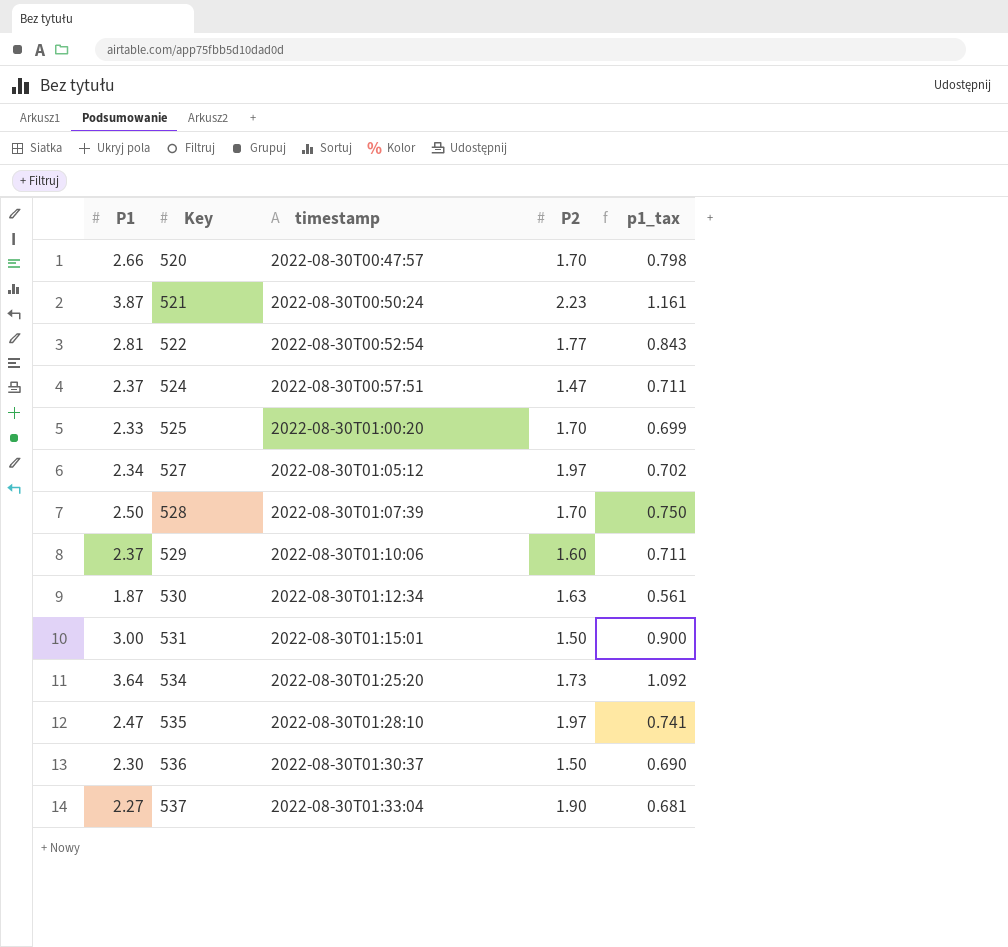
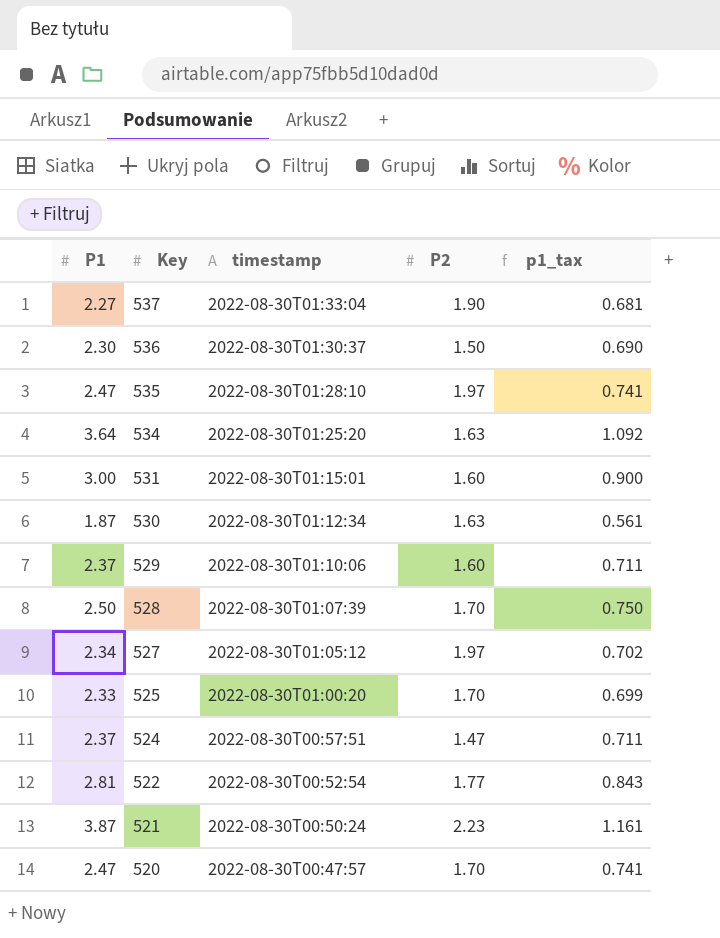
row order: Key ascending -> Key descending
534 | P2: 1.73 -> 1.63
531 | P2: 1.50 -> 1.60
520 | P1: 2.66 -> 2.47
520 | p1_tax: 0.798 -> 0.741

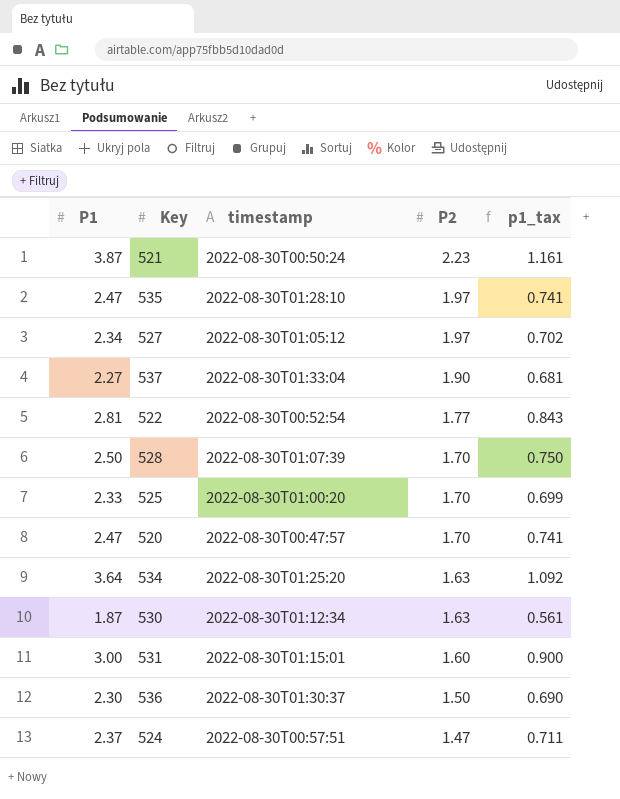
row order: Key descending -> P2 descending
row 529: 2.37 | 2022-08-30T01:10:06 | 1.60 | 0.711 -> none

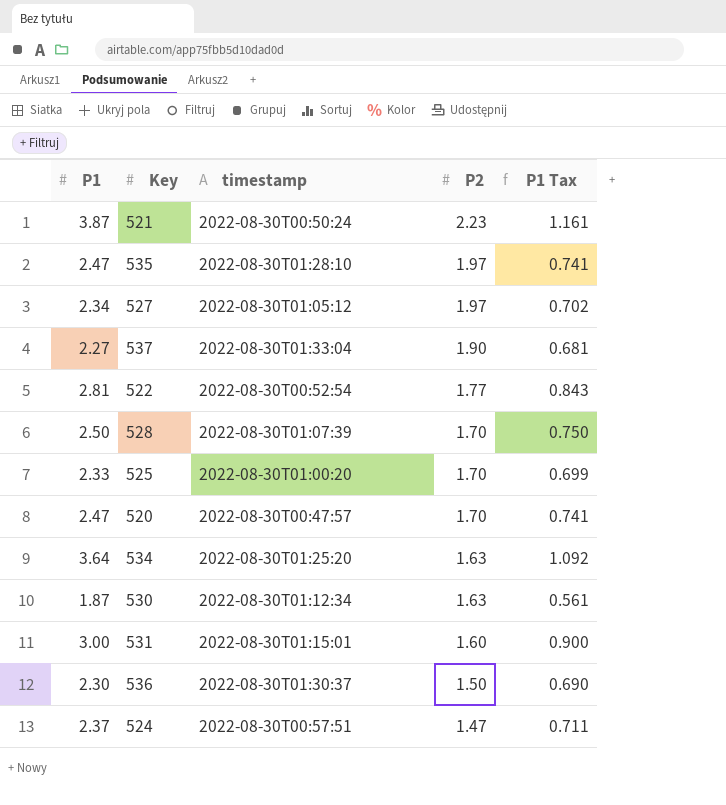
column name: p1_tax -> P1 Tax

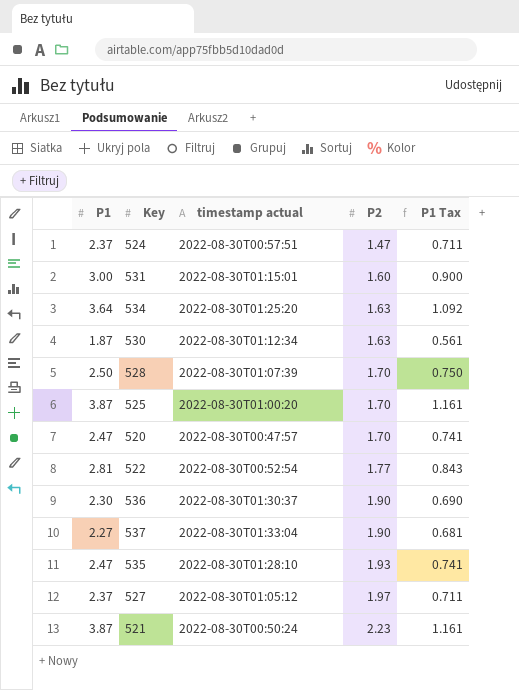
row order: P2 descending -> P2 ascending
column name: timestamp -> timestamp actual
525 | P1: 2.33 -> 3.87
525 | P1 Tax: 0.699 -> 1.161
536 | P2: 1.50 -> 1.90
535 | P2: 1.97 -> 1.93
527 | P1: 2.34 -> 2.37
527 | P1 Tax: 0.702 -> 0.711

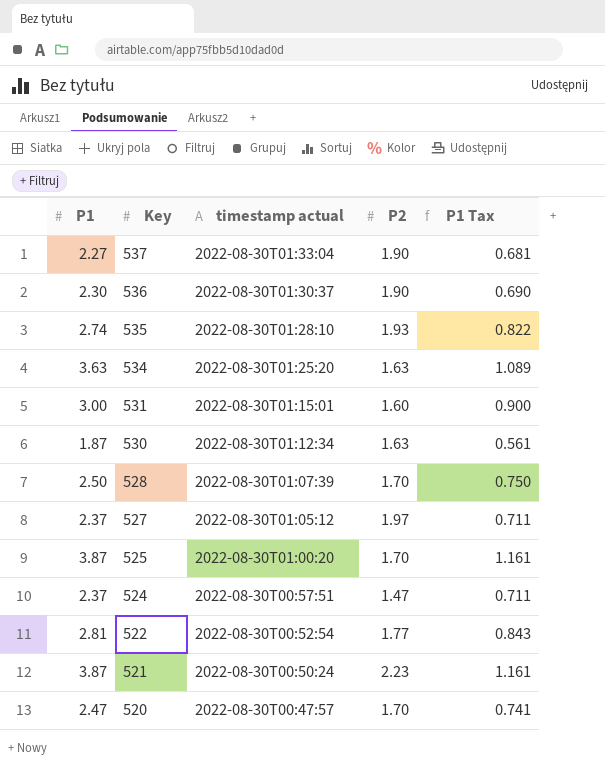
row order: P2 ascending -> Key descending
535 | P1: 2.47 -> 2.74
535 | P1 Tax: 0.741 -> 0.822
534 | P1: 3.64 -> 3.63
534 | P1 Tax: 1.092 -> 1.089

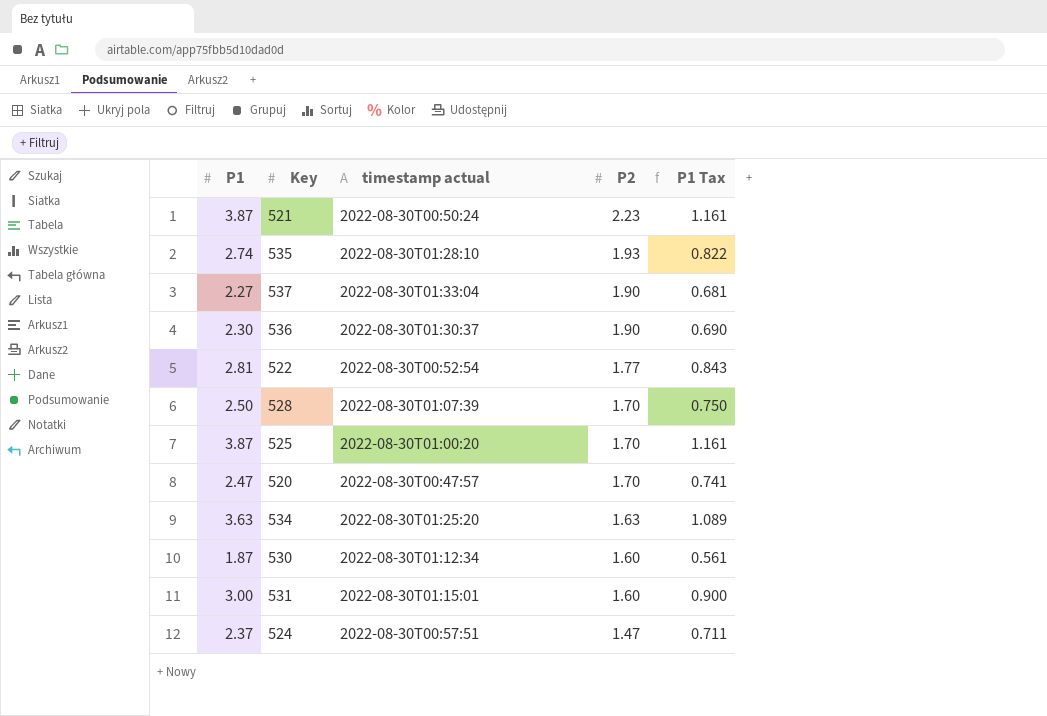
row order: Key descending -> P2 descending
row 527: 2.37 | 2022-08-30T01:05:12 | 1.97 | 0.711 -> none
530 | P2: 1.63 -> 1.60

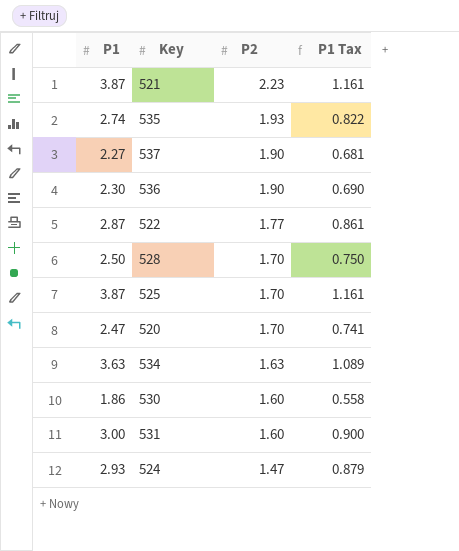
column timestamp actual | position: 3 -> none
522 | P1: 2.81 -> 2.87
522 | P1 Tax: 0.843 -> 0.861
530 | P1: 1.87 -> 1.86
530 | P1 Tax: 0.561 -> 0.558
524 | P1: 2.37 -> 2.93
524 | P1 Tax: 0.711 -> 0.879

